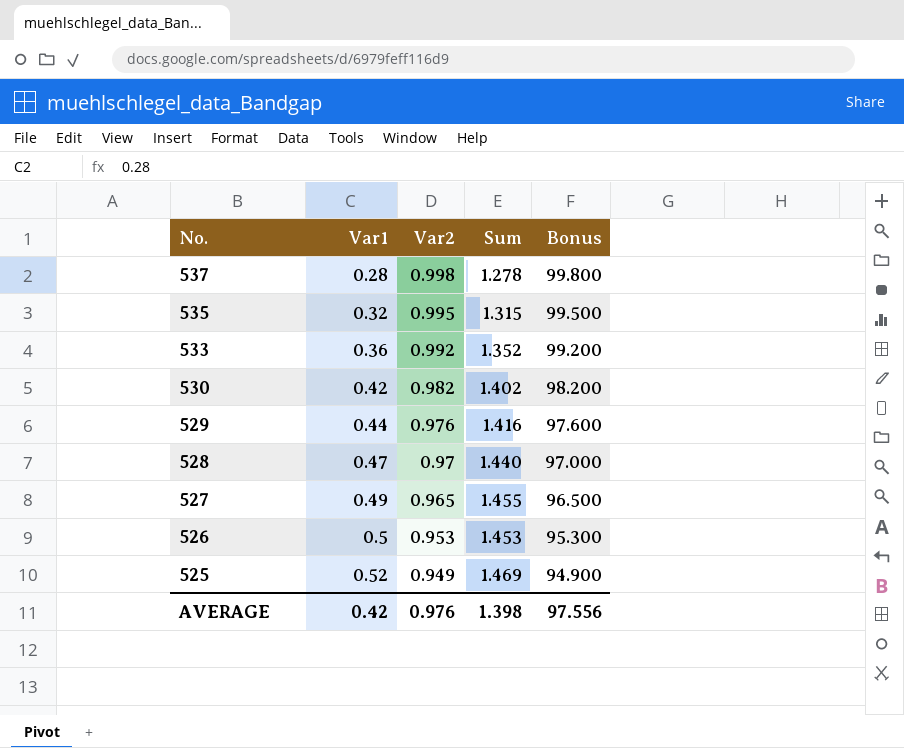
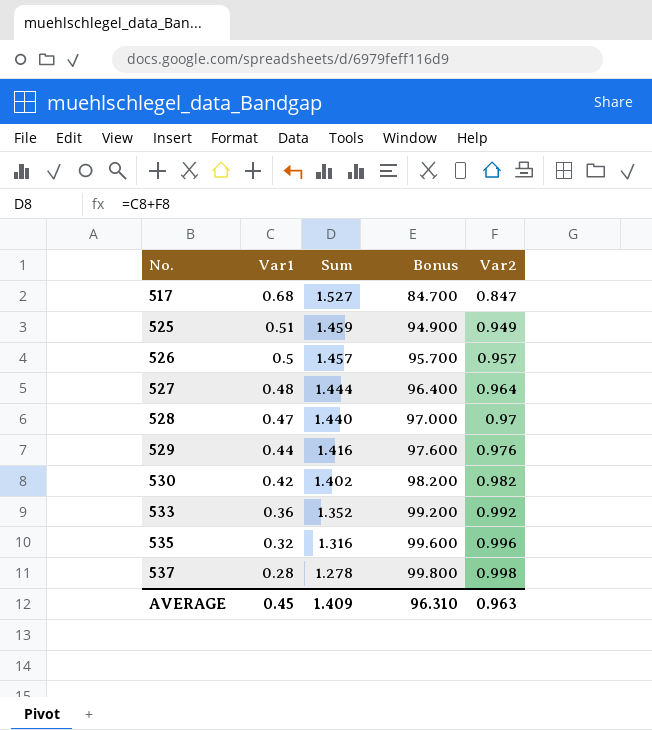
row order: No. descending -> No. ascending
column Var2 | position: 3 -> 5
row 517: none -> 0.68 | 1.527 | 84.700 | 0.847
525 | Var1: 0.52 -> 0.51
525 | Sum: 1.469 -> 1.459
526 | Sum: 1.453 -> 1.457
526 | Bonus: 95.300 -> 95.700
526 | Var2: 0.953 -> 0.957
527 | Var1: 0.49 -> 0.48
527 | Sum: 1.455 -> 1.444
527 | Bonus: 96.500 -> 96.400
527 | Var2: 0.965 -> 0.964
535 | Sum: 1.315 -> 1.316
535 | Bonus: 99.500 -> 99.600
535 | Var2: 0.995 -> 0.996
AVERAGE | Var1: 0.42 -> 0.45
AVERAGE | Sum: 1.398 -> 1.409
AVERAGE | Bonus: 97.556 -> 96.310
AVERAGE | Var2: 0.976 -> 0.963

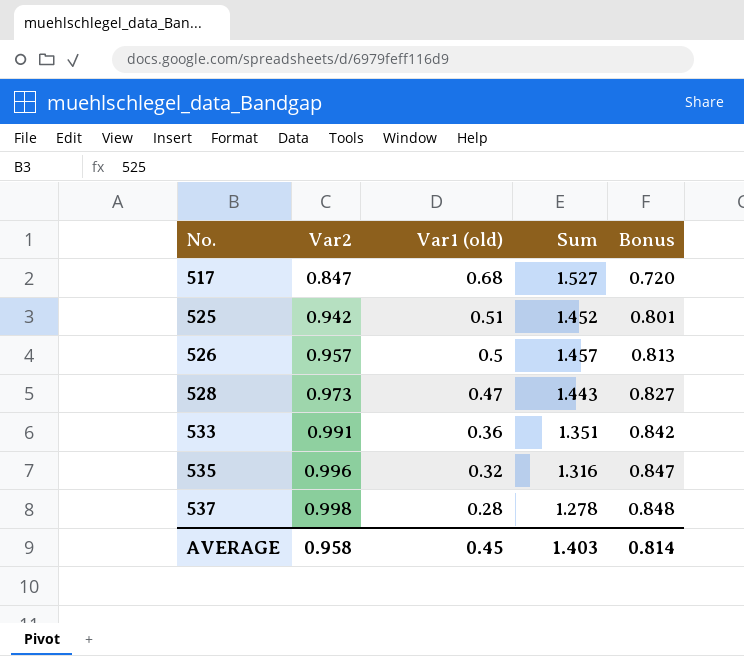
column Var2 | position: 5 -> 2
column name: Var1 -> Var1 (old)
column Bonus | formula: [Var2] * 100 -> [Var2] * 0.85
row 527: 0.48 | 1.444 | 96.400 | 0.964 -> none
row 529: 0.44 | 1.416 | 97.600 | 0.976 -> none
row 530: 0.42 | 1.402 | 98.200 | 0.982 -> none
525 | Var2: 0.949 -> 0.942
525 | Sum: 1.459 -> 1.452
528 | Var2: 0.97 -> 0.973
528 | Sum: 1.440 -> 1.443
533 | Var2: 0.992 -> 0.991
533 | Sum: 1.352 -> 1.351
AVERAGE | Var2: 0.963 -> 0.958
AVERAGE | Sum: 1.409 -> 1.403
AVERAGE | Bonus: 96.310 -> 0.814

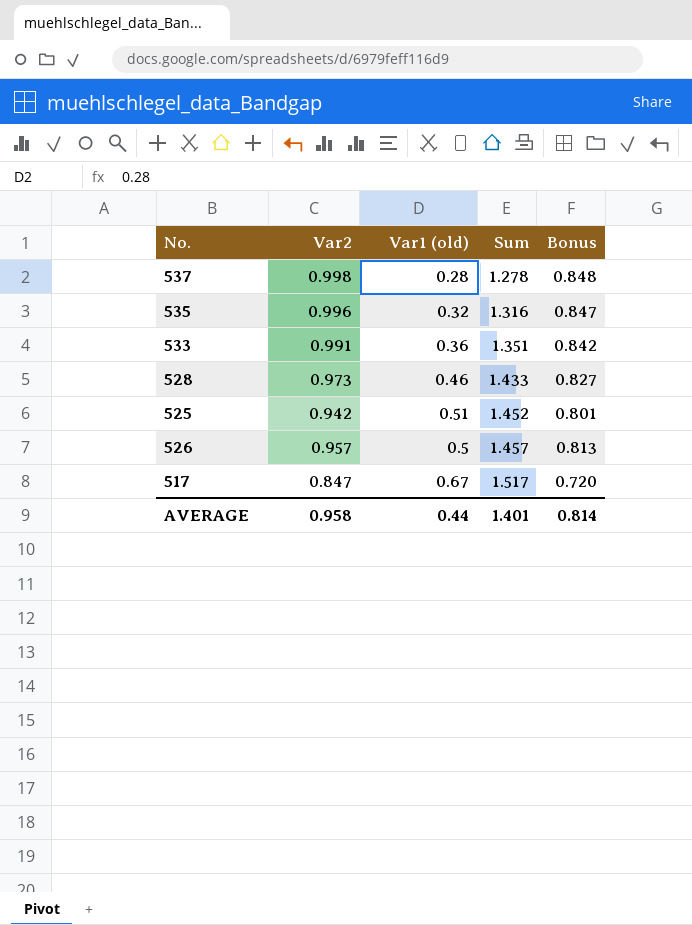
row order: No. ascending -> Sum ascending
528 | Var1 (old): 0.47 -> 0.46
528 | Sum: 1.443 -> 1.433
517 | Var1 (old): 0.68 -> 0.67
517 | Sum: 1.527 -> 1.517
AVERAGE | Var1 (old): 0.45 -> 0.44
AVERAGE | Sum: 1.403 -> 1.401

